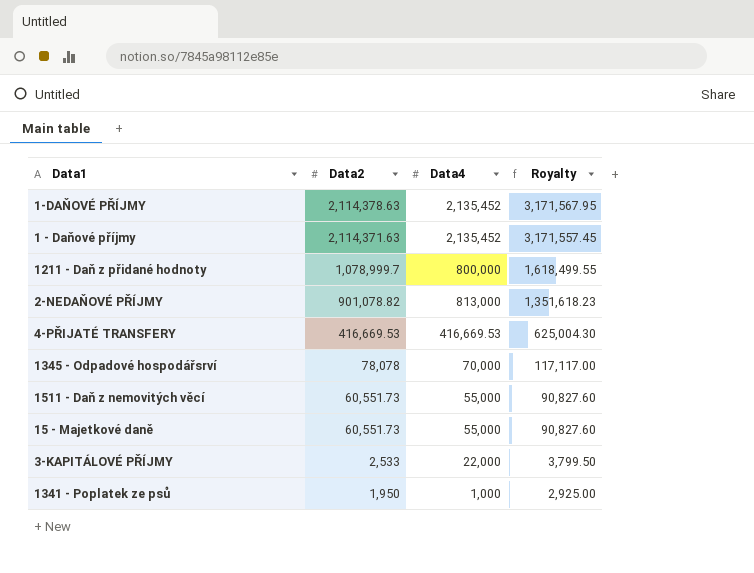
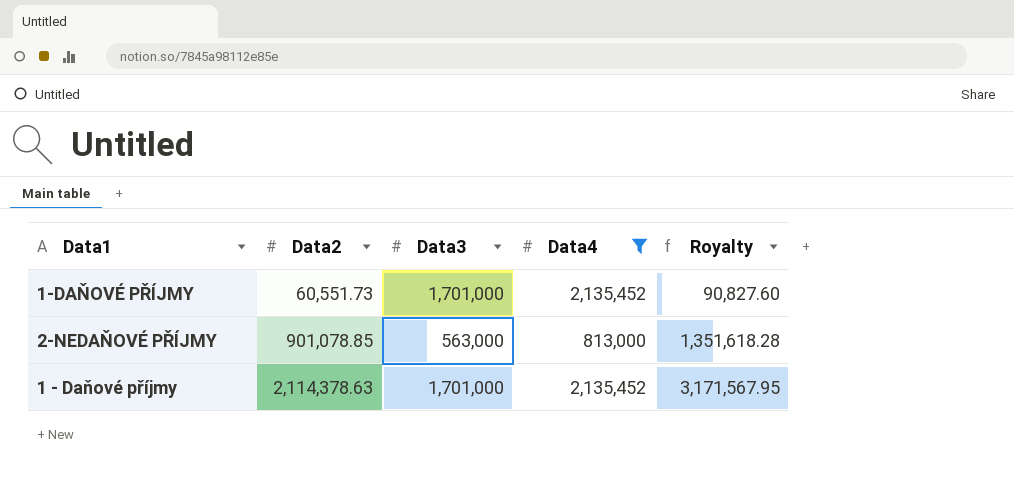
filter: none -> Data4 >= 813,000
row order: Data2 descending -> Data2 ascending
column Data3 | position: none -> 3
1-DAŇOVÉ PŘÍJMY | Data2: 2,114,378.63 -> 60,551.73
1-DAŇOVÉ PŘÍJMY | Royalty: 3,171,567.95 -> 90,827.60
2-NEDAŇOVÉ PŘÍJMY | Data2: 901,078.82 -> 901,078.85
2-NEDAŇOVÉ PŘÍJMY | Royalty: 1,351,618.23 -> 1,351,618.28
1 - Daňové příjmy | Data2: 2,114,371.63 -> 2,114,378.63
1 - Daňové příjmy | Royalty: 3,171,557.45 -> 3,171,567.95

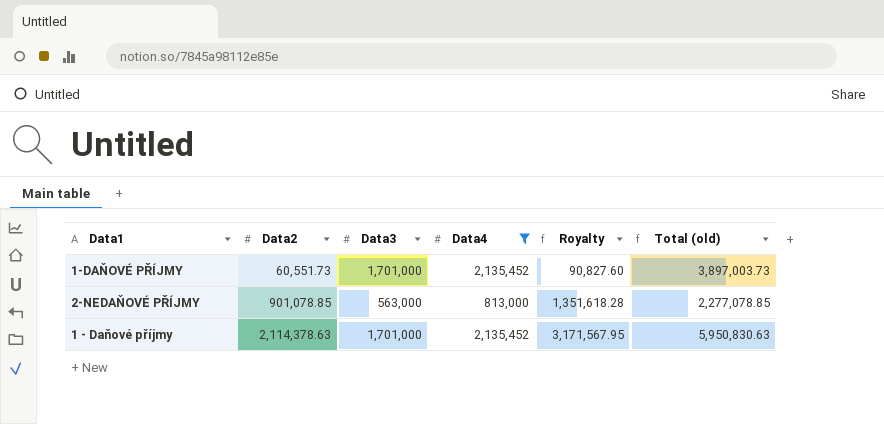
column Total (old) | formula: none -> [Data2] + [Data3] + [Data4]

